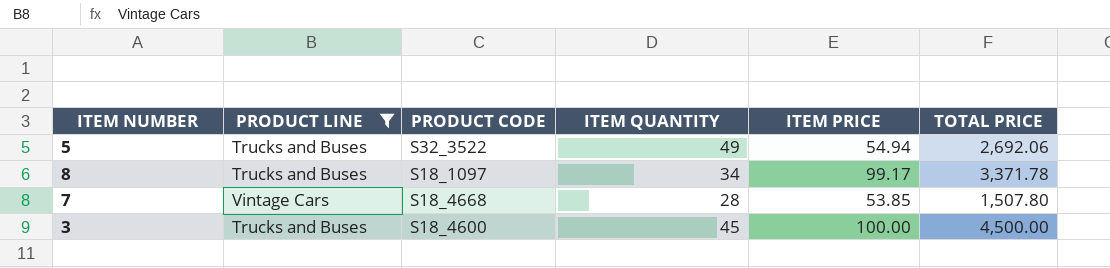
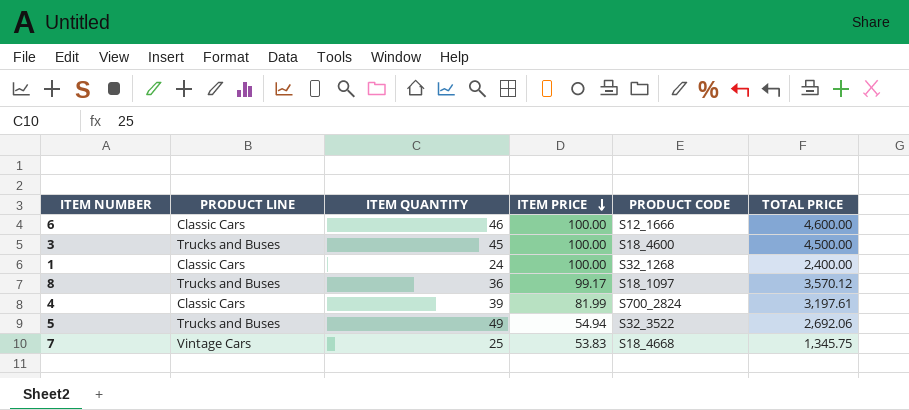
filter: PRODUCT LINE != Classic Cars -> none
row order: none -> ITEM PRICE descending
column PRODUCT CODE | position: 3 -> 5
8 | ITEM QUANTITY: 34 -> 36
8 | TOTAL PRICE: 3,371.78 -> 3,570.12
7 | ITEM QUANTITY: 28 -> 25
7 | ITEM PRICE: 53.85 -> 53.83
7 | TOTAL PRICE: 1,507.80 -> 1,345.75

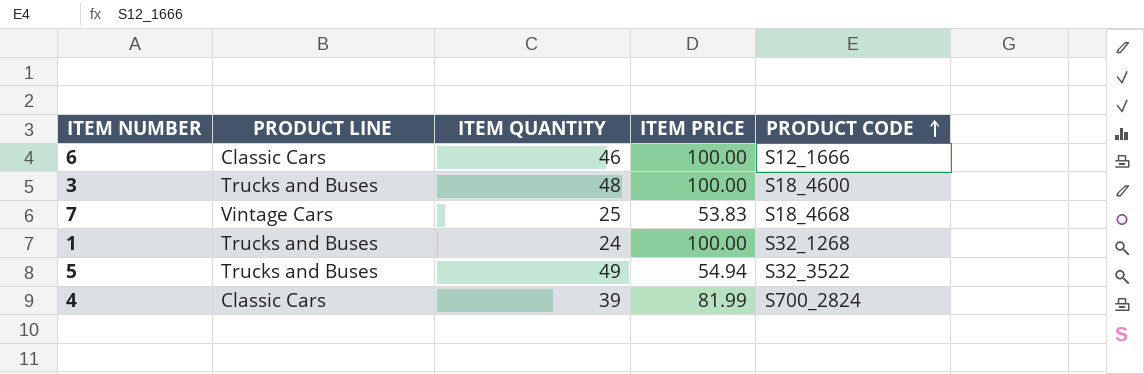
row order: ITEM PRICE descending -> PRODUCT CODE ascending
column TOTAL PRICE | formula: [ITEM QUANTITY] * [ITEM PRICE] -> none
row 8: Trucks and Buses | 36 | 99.17 | S18_1097 | 3,570.12 -> none
3 | ITEM QUANTITY: 45 -> 48
1 | PRODUCT LINE: Classic Cars -> Trucks and Buses

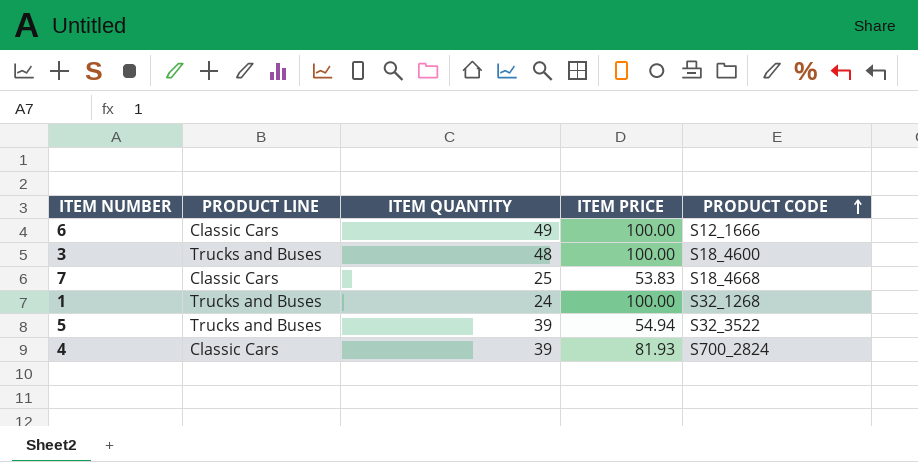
6 | ITEM QUANTITY: 46 -> 49
7 | PRODUCT LINE: Vintage Cars -> Classic Cars
5 | ITEM QUANTITY: 49 -> 39
4 | ITEM PRICE: 81.99 -> 81.93

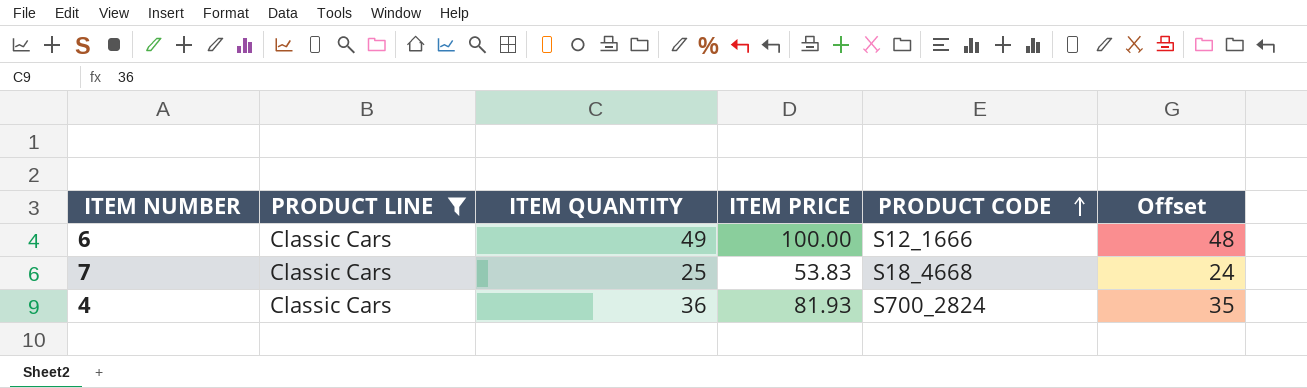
filter: none -> PRODUCT LINE = Classic Cars
column Offset | formula: none -> [ITEM QUANTITY] - 1
4 | ITEM QUANTITY: 39 -> 36

